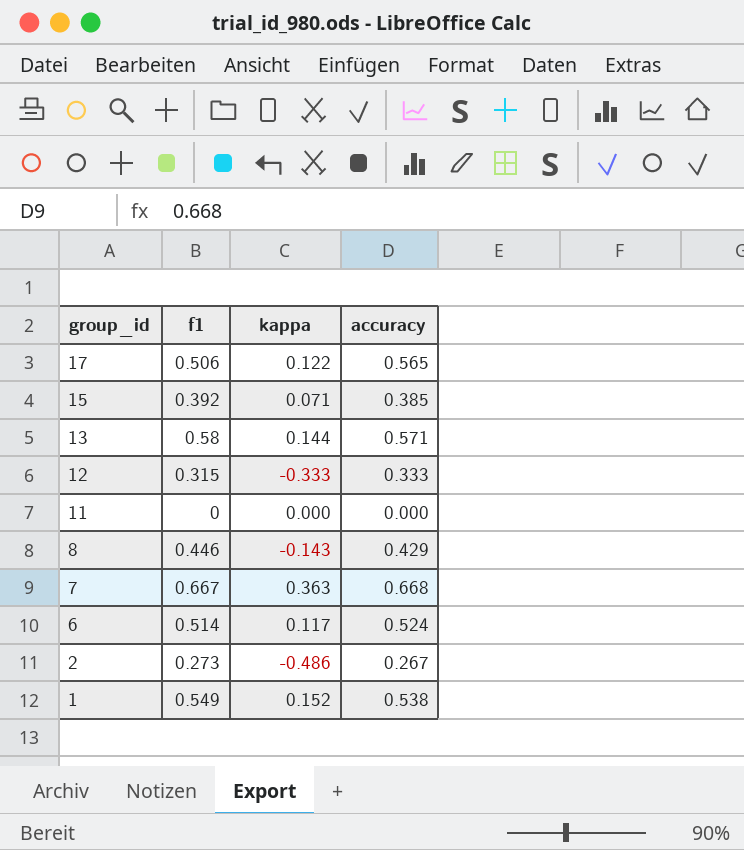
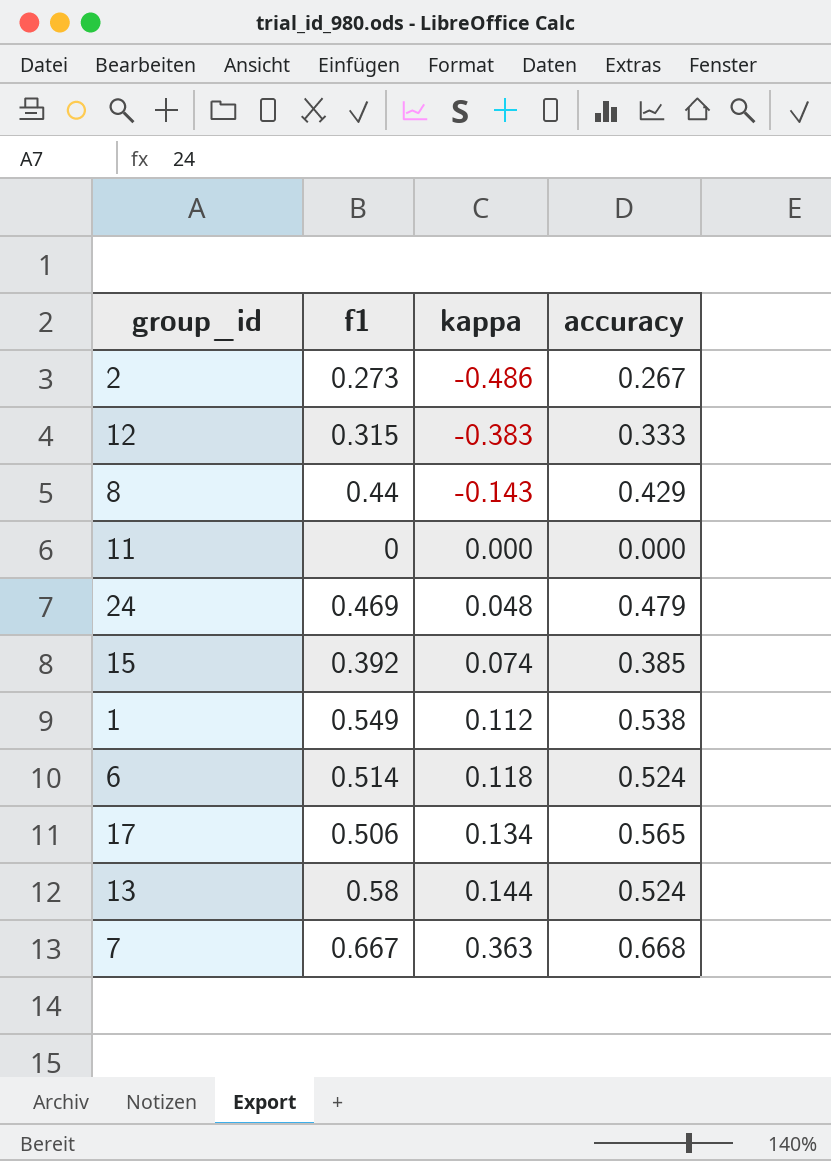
row order: group_id descending -> kappa ascending
12 | kappa: -0.333 -> -0.383
8 | f1: 0.446 -> 0.44
row 24: none -> 0.469 | 0.048 | 0.479
15 | kappa: 0.071 -> 0.074
1 | kappa: 0.152 -> 0.112
6 | kappa: 0.117 -> 0.118
17 | kappa: 0.122 -> 0.134
13 | accuracy: 0.571 -> 0.524

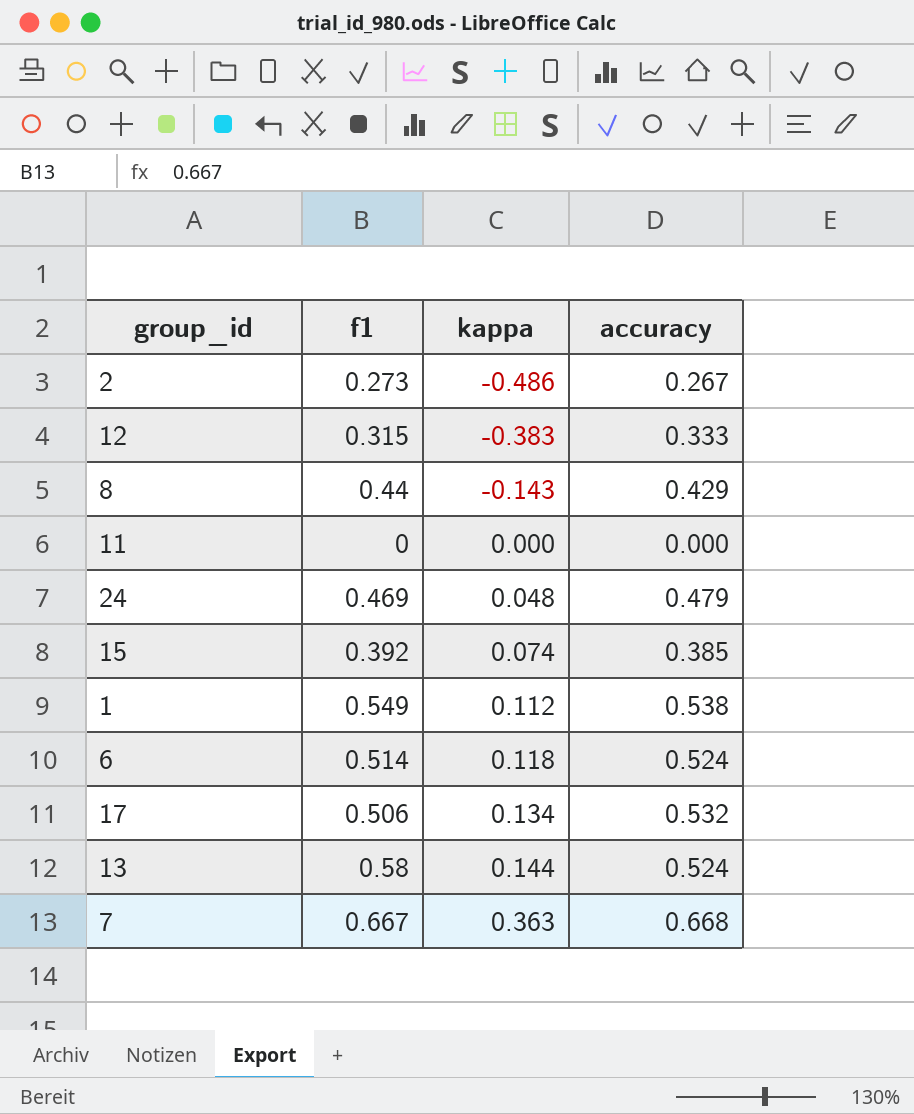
17 | accuracy: 0.565 -> 0.532

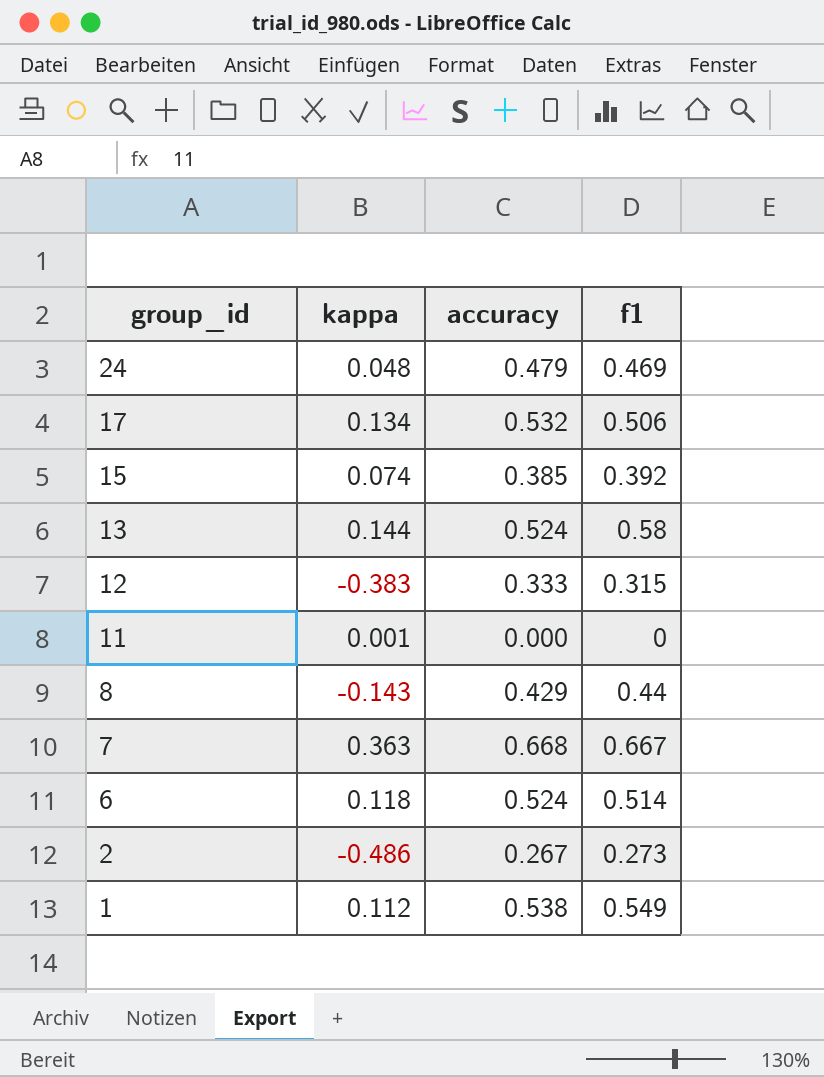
row order: kappa ascending -> group_id descending
column f1 | position: 2 -> 4
11 | kappa: 0.000 -> 0.001

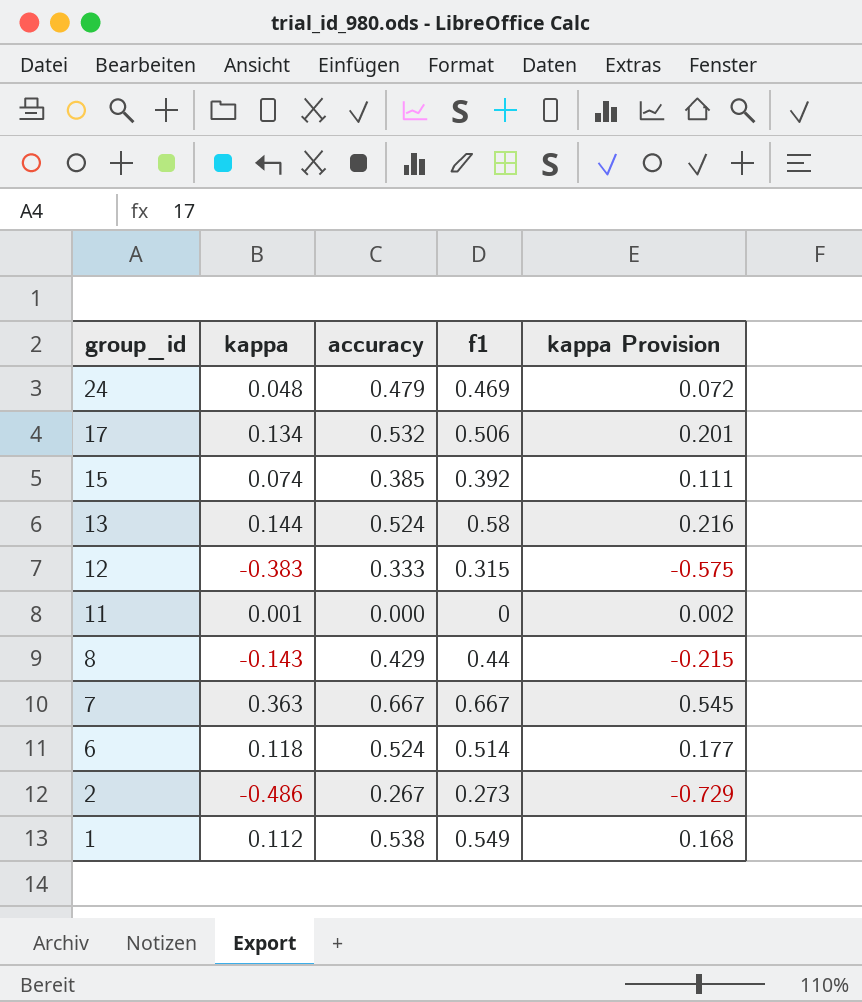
column kappa Provision | formula: none -> [kappa] * 1.5
7 | accuracy: 0.668 -> 0.667

